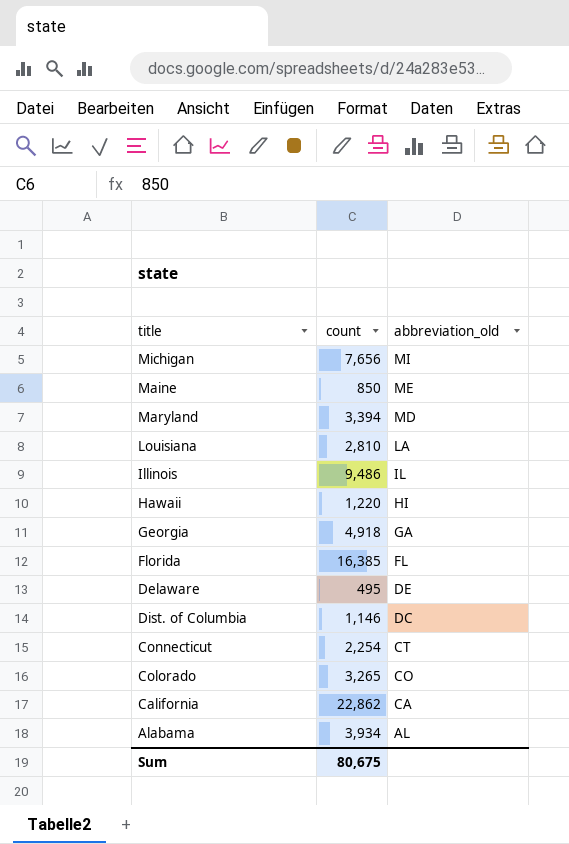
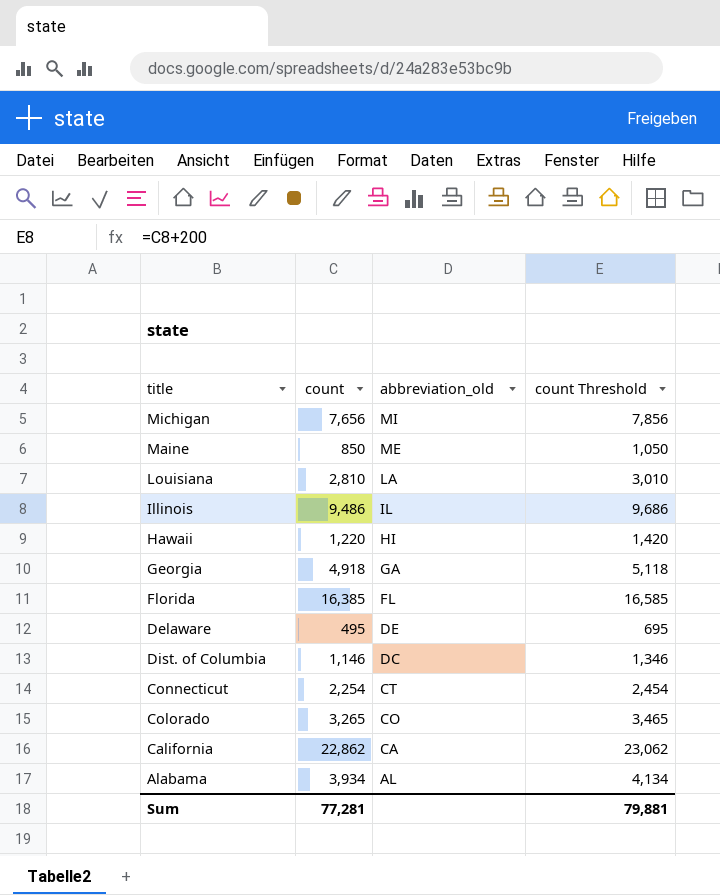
column count Threshold | formula: none -> [count] + 200
row Maryland: 3,394 | MD -> none
Sum | count: 80,675 -> 77,281

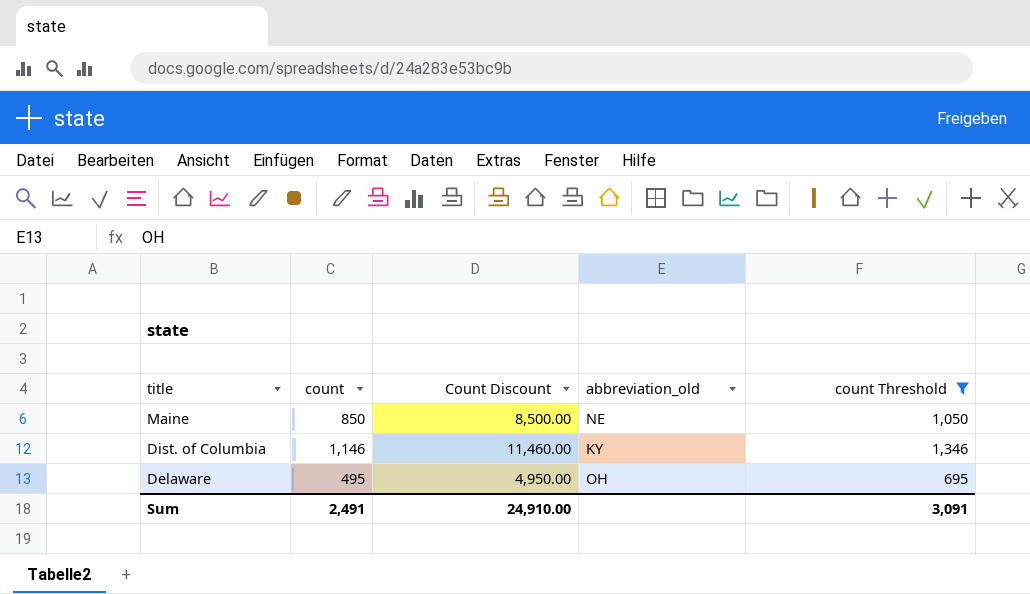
filter: none -> count Threshold <= 1,346
row order: abbreviation_old descending -> title descending
column Count Discount | formula: none -> [count] * 10
Maine | abbreviation_old: ME -> NE
Dist. of Columbia | abbreviation_old: DC -> KY
Delaware | abbreviation_old: DE -> OH
Sum | count: 77,281 -> 2,491
Sum | count Threshold: 79,881 -> 3,091

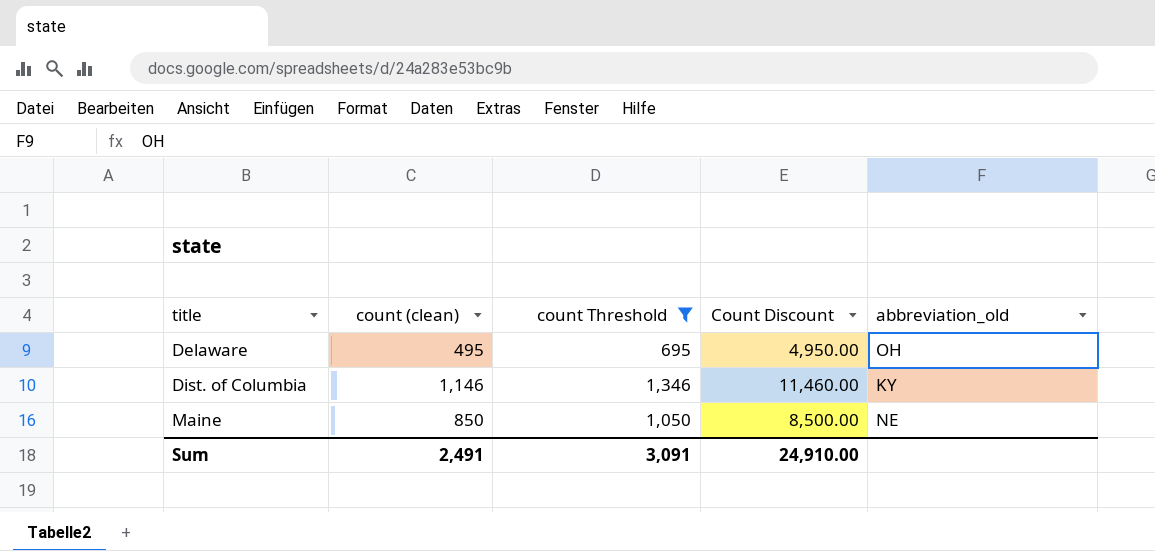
row order: title descending -> title ascending
column name: count -> count (clean)
column count Threshold | position: 5 -> 3

